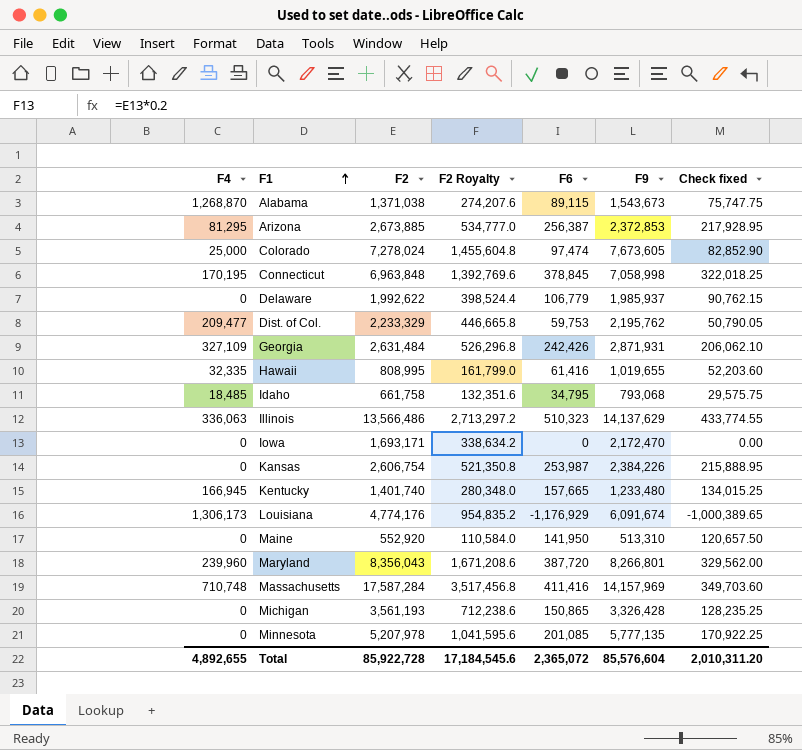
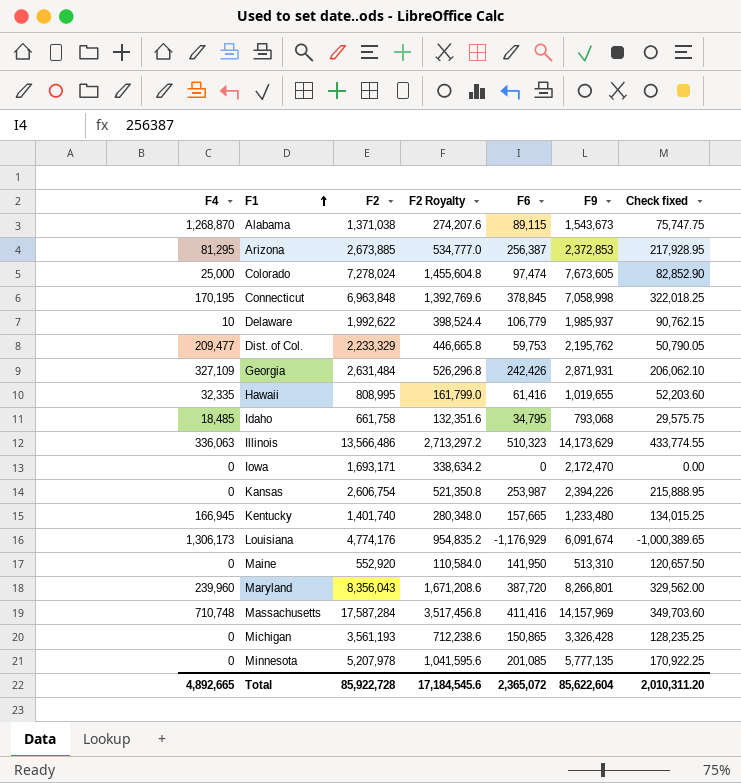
Delaware | F4: 0 -> 10
Illinois | F9: 14,137,629 -> 14,173,629
Kansas | F9: 2,384,226 -> 2,394,226
Total | F4: 4,892,655 -> 4,892,665
Total | F9: 85,576,604 -> 85,622,604

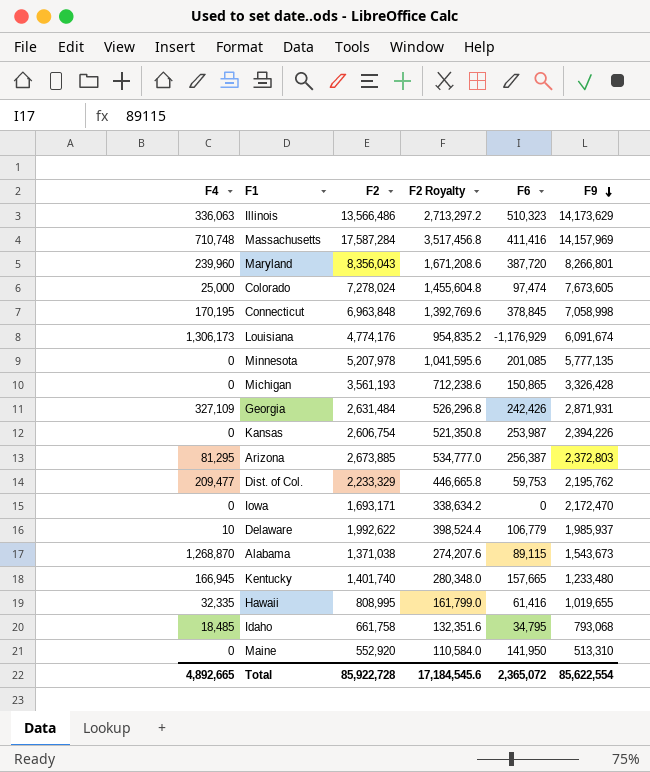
row order: F1 ascending -> F9 descending
column Check fixed | formula: [F6] * 0.85 -> none
Arizona | F9: 2,372,853 -> 2,372,803
Total | F9: 85,622,604 -> 85,622,554

